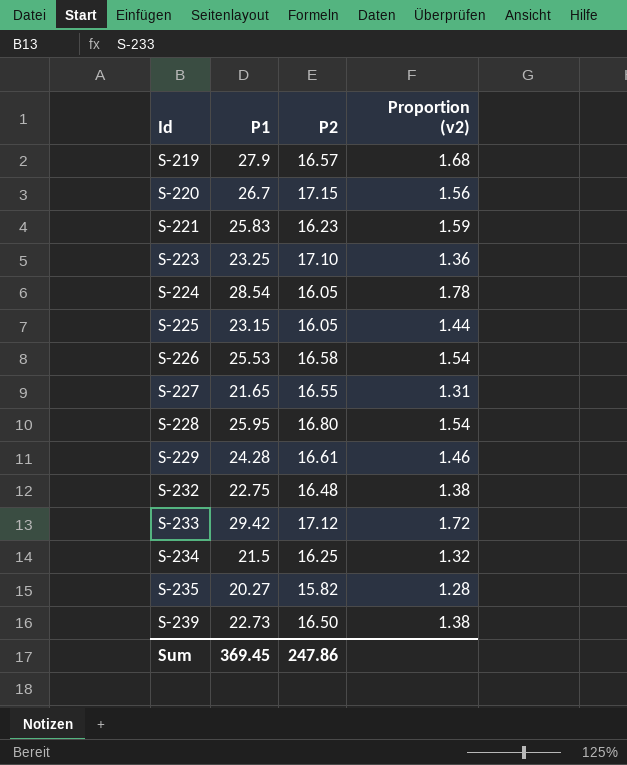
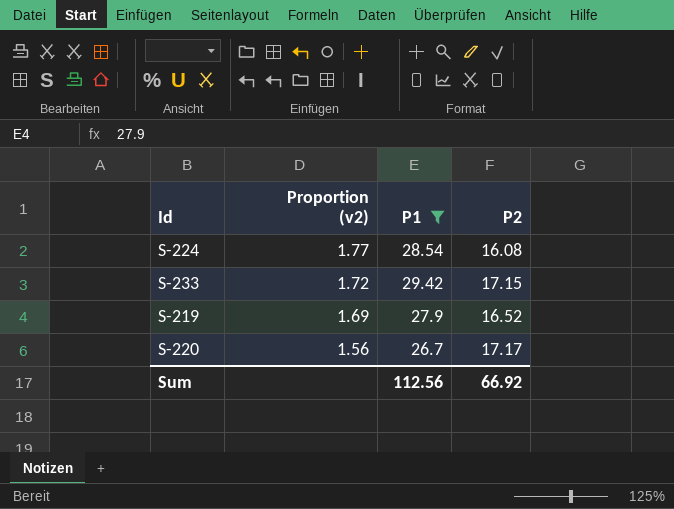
filter: none -> P1 >= 26.7
row order: Id ascending -> Proportion (v2) descending
column Proportion (v2) | position: 4 -> 2
S-224 | Proportion (v2): 1.78 -> 1.77
S-224 | P2: 16.05 -> 16.08
S-233 | P2: 17.12 -> 17.15
S-219 | Proportion (v2): 1.68 -> 1.69
S-219 | P2: 16.57 -> 16.52
S-220 | P2: 17.15 -> 17.17
Sum | P1: 369.45 -> 112.56
Sum | P2: 247.86 -> 66.92

